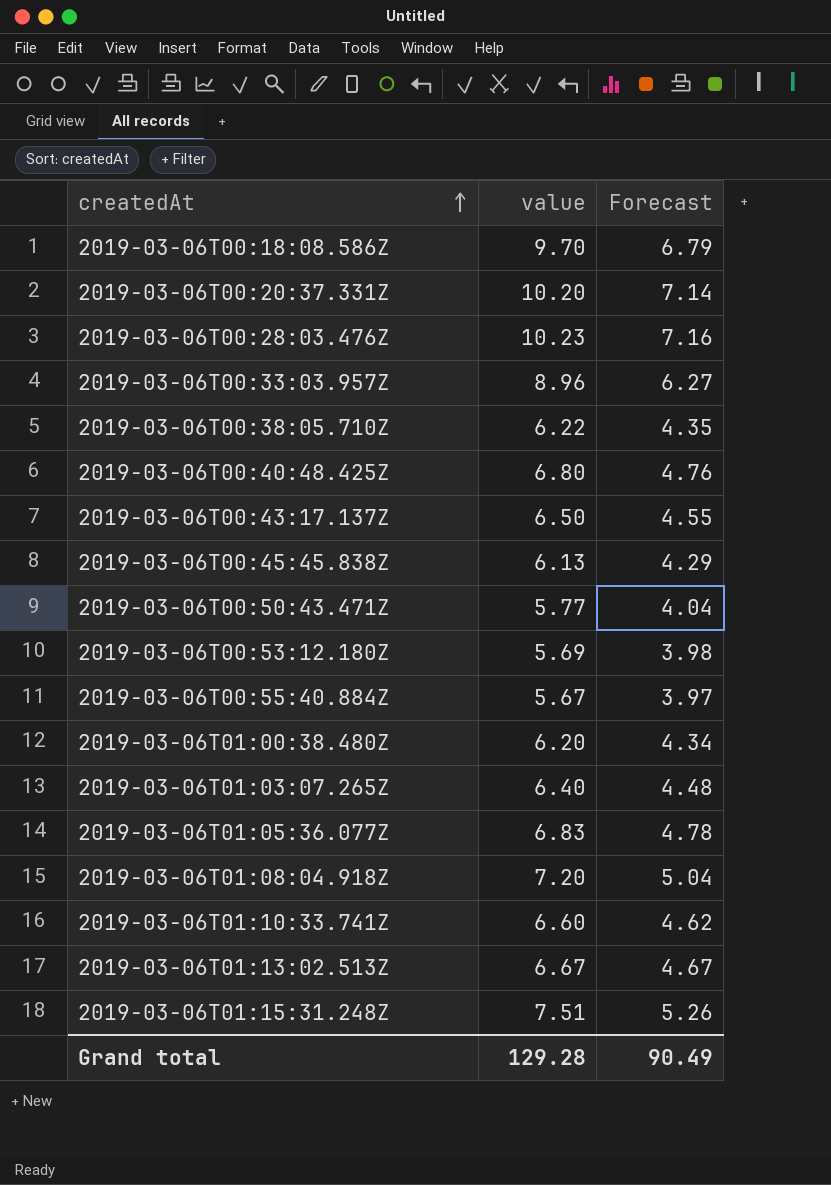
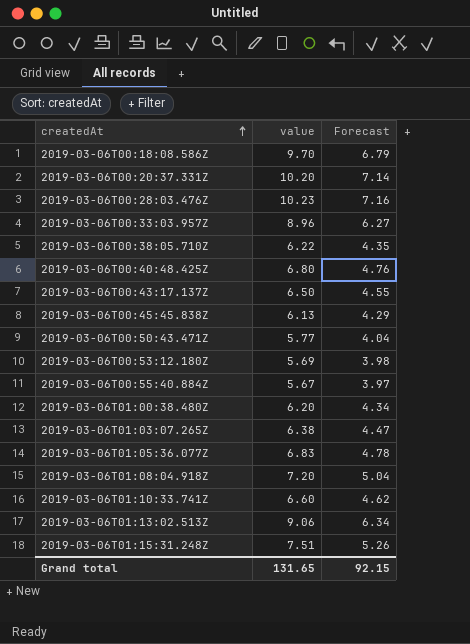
2019-03-06T01:03:07.265Z | value: 6.40 -> 6.38
2019-03-06T01:03:07.265Z | Forecast: 4.48 -> 4.47
2019-03-06T01:13:02.513Z | value: 6.67 -> 9.06
2019-03-06T01:13:02.513Z | Forecast: 4.67 -> 6.34
Grand total | value: 129.28 -> 131.65
Grand total | Forecast: 90.49 -> 92.15

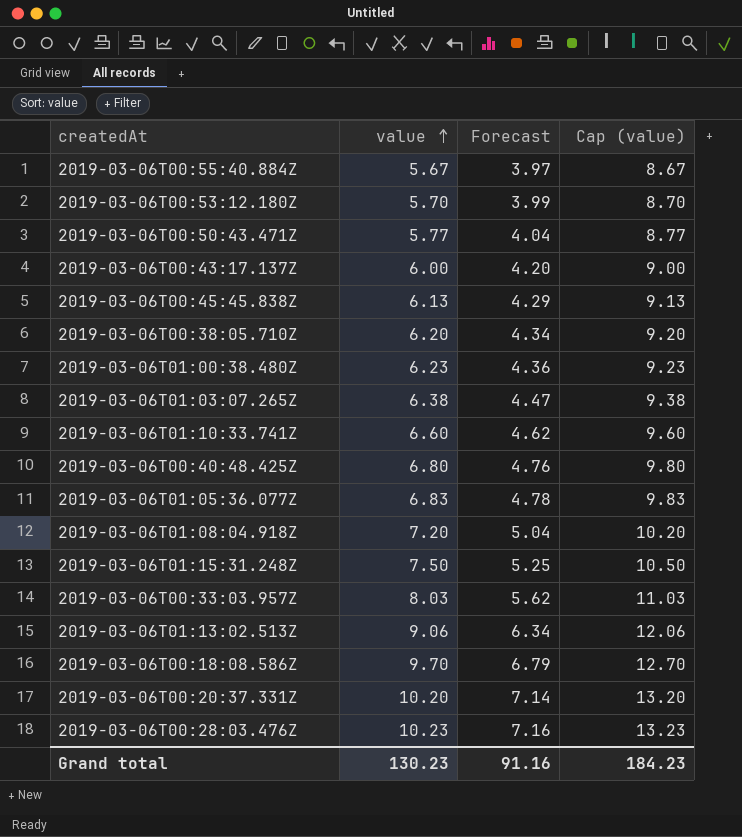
row order: createdAt ascending -> value ascending
column Cap (value) | formula: none -> [value] + 3
2019-03-06T00:53:12.180Z | value: 5.69 -> 5.70
2019-03-06T00:53:12.180Z | Forecast: 3.98 -> 3.99
2019-03-06T00:43:17.137Z | value: 6.50 -> 6.00
2019-03-06T00:43:17.137Z | Forecast: 4.55 -> 4.20
2019-03-06T00:38:05.710Z | value: 6.22 -> 6.20
2019-03-06T00:38:05.710Z | Forecast: 4.35 -> 4.34
2019-03-06T01:00:38.480Z | value: 6.20 -> 6.23
2019-03-06T01:00:38.480Z | Forecast: 4.34 -> 4.36
2019-03-06T01:15:31.248Z | value: 7.51 -> 7.50
2019-03-06T01:15:31.248Z | Forecast: 5.26 -> 5.25
2019-03-06T00:33:03.957Z | value: 8.96 -> 8.03
2019-03-06T00:33:03.957Z | Forecast: 6.27 -> 5.62
Grand total | value: 131.65 -> 130.23
Grand total | Forecast: 92.15 -> 91.16

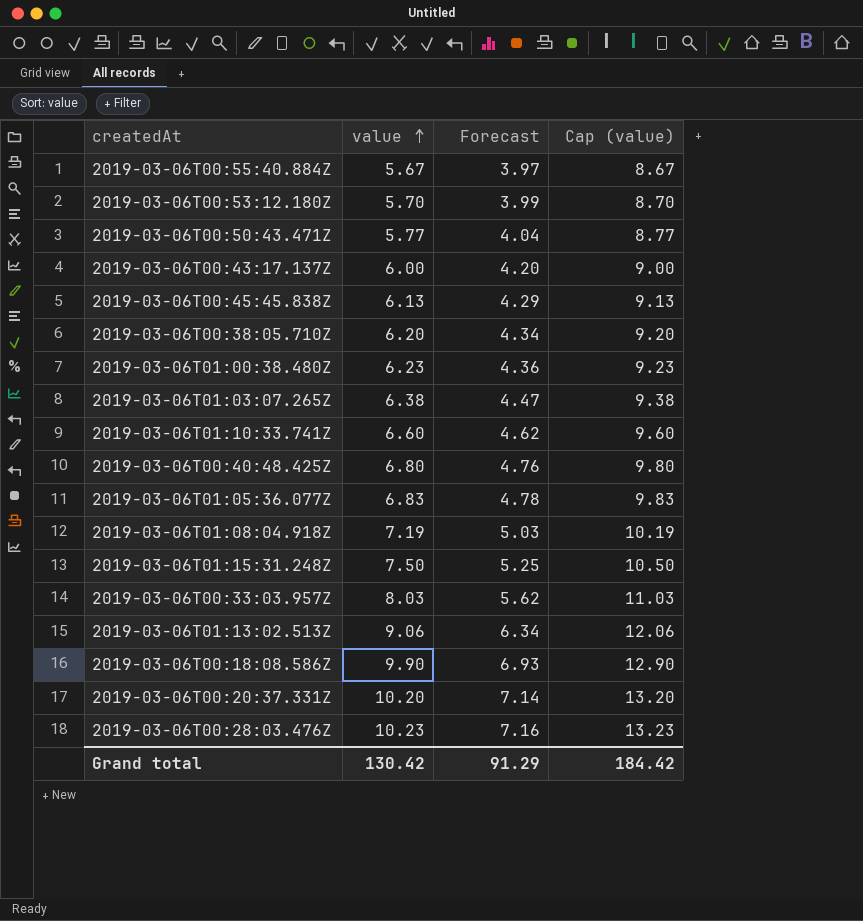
2019-03-06T01:08:04.918Z | value: 7.20 -> 7.19
2019-03-06T01:08:04.918Z | Forecast: 5.04 -> 5.03
2019-03-06T01:08:04.918Z | Cap (value): 10.20 -> 10.19
2019-03-06T00:18:08.586Z | value: 9.70 -> 9.90
2019-03-06T00:18:08.586Z | Forecast: 6.79 -> 6.93
2019-03-06T00:18:08.586Z | Cap (value): 12.70 -> 12.90
Grand total | value: 130.23 -> 130.42
Grand total | Forecast: 91.16 -> 91.29
Grand total | Cap (value): 184.23 -> 184.42

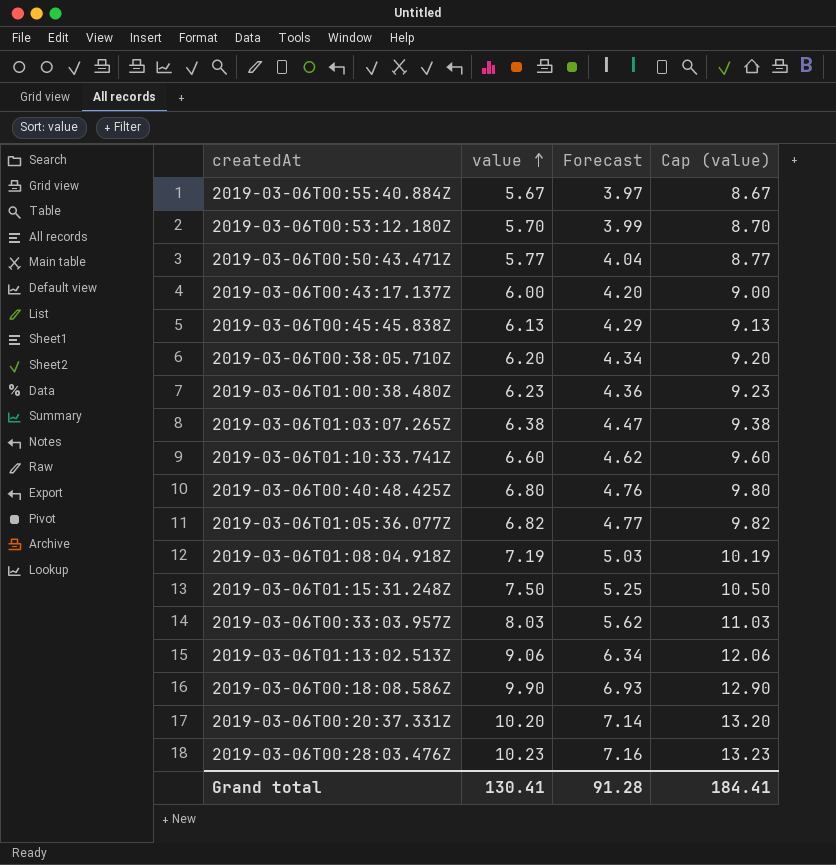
2019-03-06T01:05:36.077Z | value: 6.83 -> 6.82
2019-03-06T01:05:36.077Z | Forecast: 4.78 -> 4.77
2019-03-06T01:05:36.077Z | Cap (value): 9.83 -> 9.82
Grand total | value: 130.42 -> 130.41
Grand total | Forecast: 91.29 -> 91.28
Grand total | Cap (value): 184.42 -> 184.41

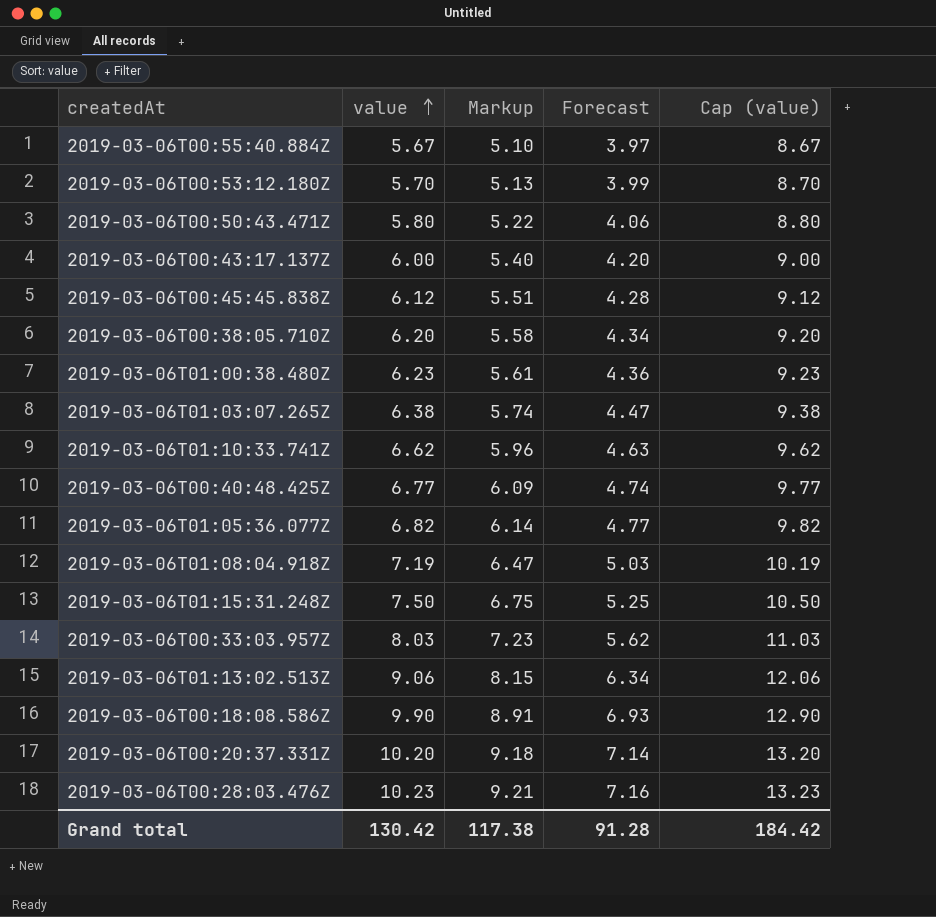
column Markup | formula: none -> [value] * 0.9
2019-03-06T00:50:43.471Z | value: 5.77 -> 5.80
2019-03-06T00:50:43.471Z | Forecast: 4.04 -> 4.06
2019-03-06T00:50:43.471Z | Cap (value): 8.77 -> 8.80
2019-03-06T00:45:45.838Z | value: 6.13 -> 6.12
2019-03-06T00:45:45.838Z | Forecast: 4.29 -> 4.28
2019-03-06T00:45:45.838Z | Cap (value): 9.13 -> 9.12
2019-03-06T01:10:33.741Z | value: 6.60 -> 6.62
2019-03-06T01:10:33.741Z | Forecast: 4.62 -> 4.63
2019-03-06T01:10:33.741Z | Cap (value): 9.60 -> 9.62
2019-03-06T00:40:48.425Z | value: 6.80 -> 6.77
2019-03-06T00:40:48.425Z | Forecast: 4.76 -> 4.74
2019-03-06T00:40:48.425Z | Cap (value): 9.80 -> 9.77
Grand total | value: 130.41 -> 130.42
Grand total | Cap (value): 184.41 -> 184.42

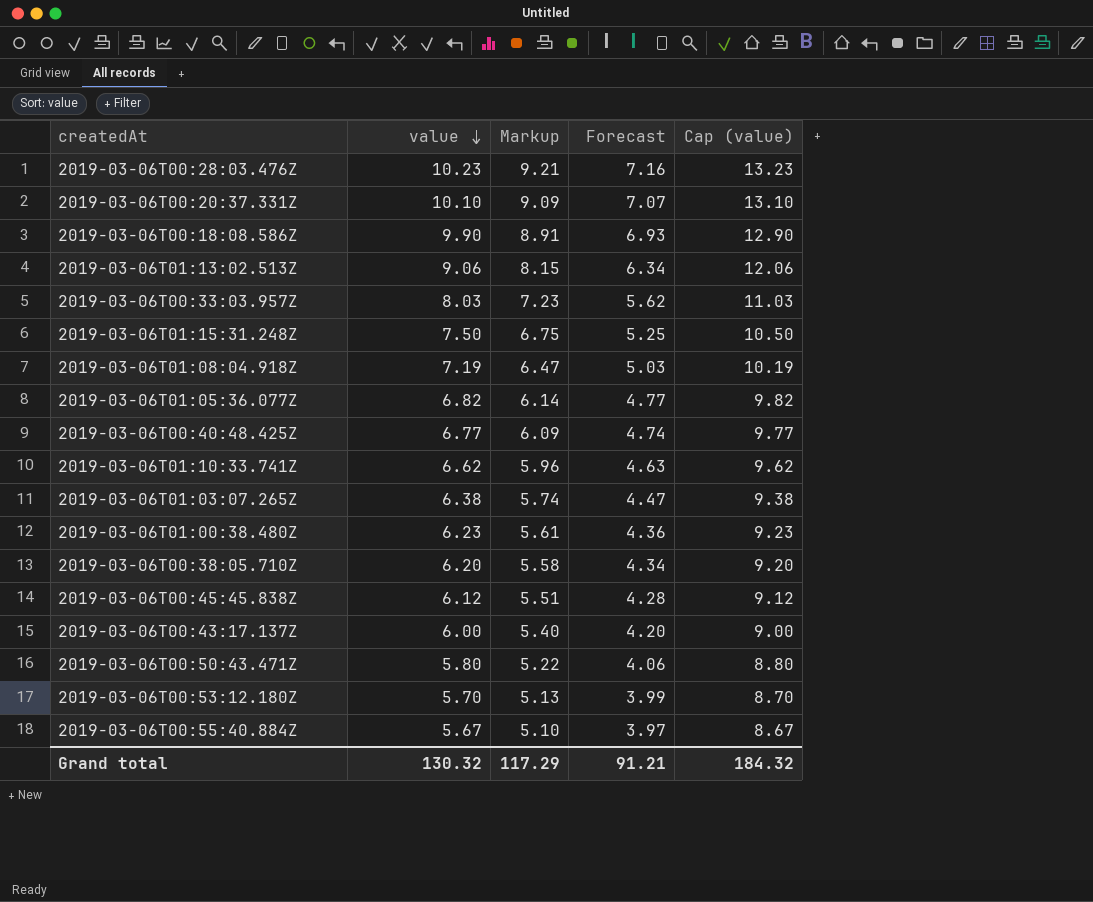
row order: value ascending -> value descending
2019-03-06T00:20:37.331Z | value: 10.20 -> 10.10
2019-03-06T00:20:37.331Z | Markup: 9.18 -> 9.09
2019-03-06T00:20:37.331Z | Forecast: 7.14 -> 7.07
2019-03-06T00:20:37.331Z | Cap (value): 13.20 -> 13.10
Grand total | value: 130.42 -> 130.32
Grand total | Markup: 117.38 -> 117.29
Grand total | Forecast: 91.28 -> 91.21
Grand total | Cap (value): 184.42 -> 184.32

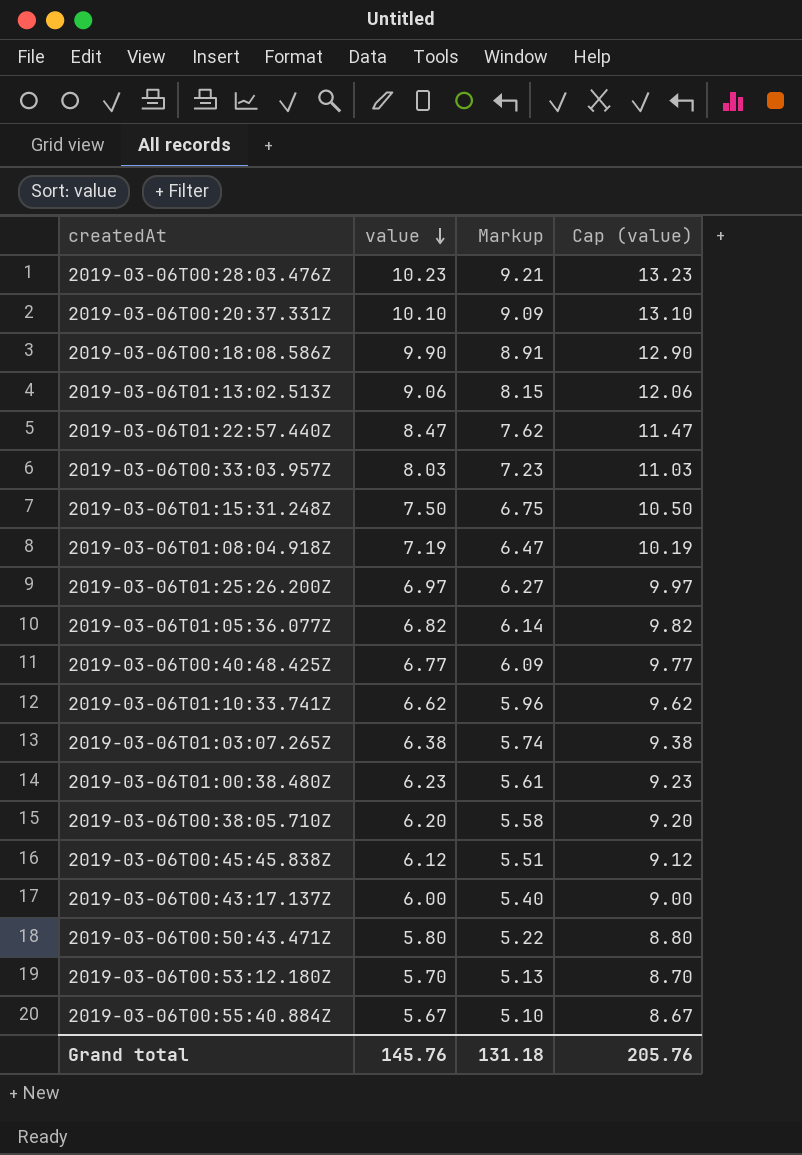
column Forecast | formula: [value] * 0.7 -> none
row 2019-03-06T01:22:57.440Z: none -> 8.47 | 7.62 | 11.47
row 2019-03-06T01:25:26.200Z: none -> 6.97 | 6.27 | 9.97
Grand total | value: 130.32 -> 145.76
Grand total | Markup: 117.29 -> 131.18
Grand total | Cap (value): 184.32 -> 205.76

